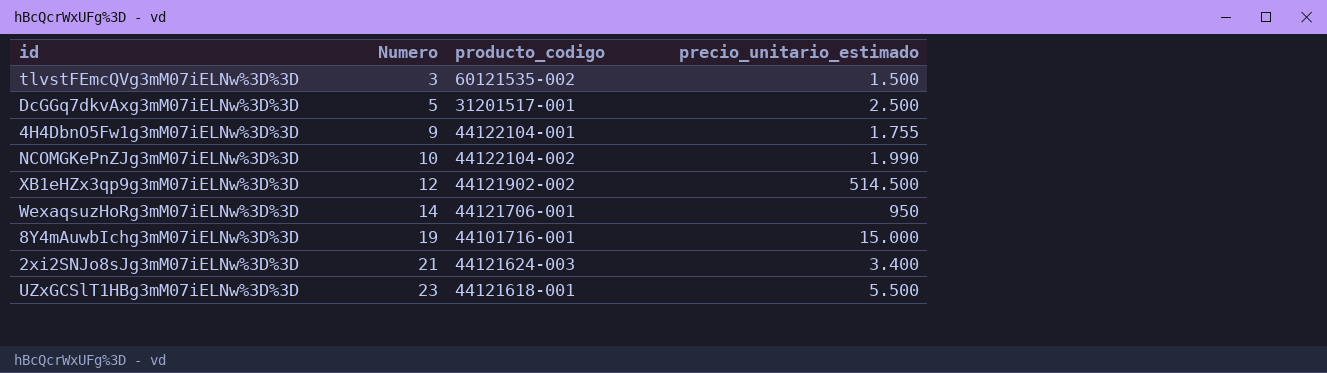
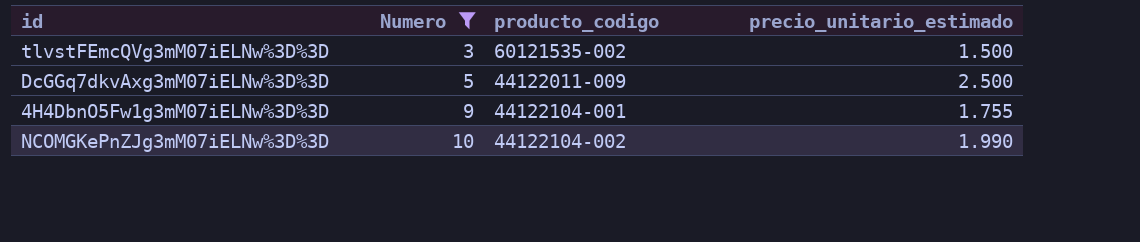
filter: none -> Numero <= 10
DcGGq7dkvAxg3mM07iELNw%3D%3D | producto_codigo: 31201517-001 -> 44122011-009

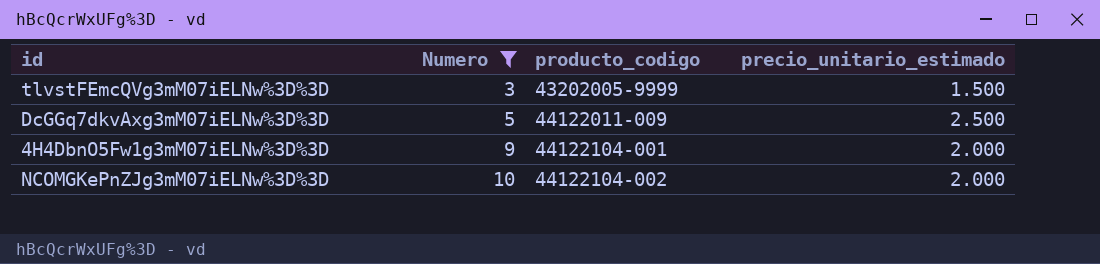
tlvstFEmcQVg3mM07iELNw%3D%3D | producto_codigo: 60121535-002 -> 43202005-9999
4H4DbnO5Fw1g3mM07iELNw%3D%3D | precio_unitario_estimado: 1.755 -> 2.000
NCOMGKePnZJg3mM07iELNw%3D%3D | precio_unitario_estimado: 1.990 -> 2.000

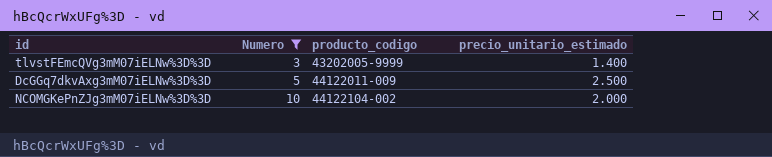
row 4H4DbnO5Fw1g3mM07iELNw%3D%3D: 9 | 44122104-001 | 2.000 -> none
tlvstFEmcQVg3mM07iELNw%3D%3D | precio_unitario_estimado: 1.500 -> 1.400

